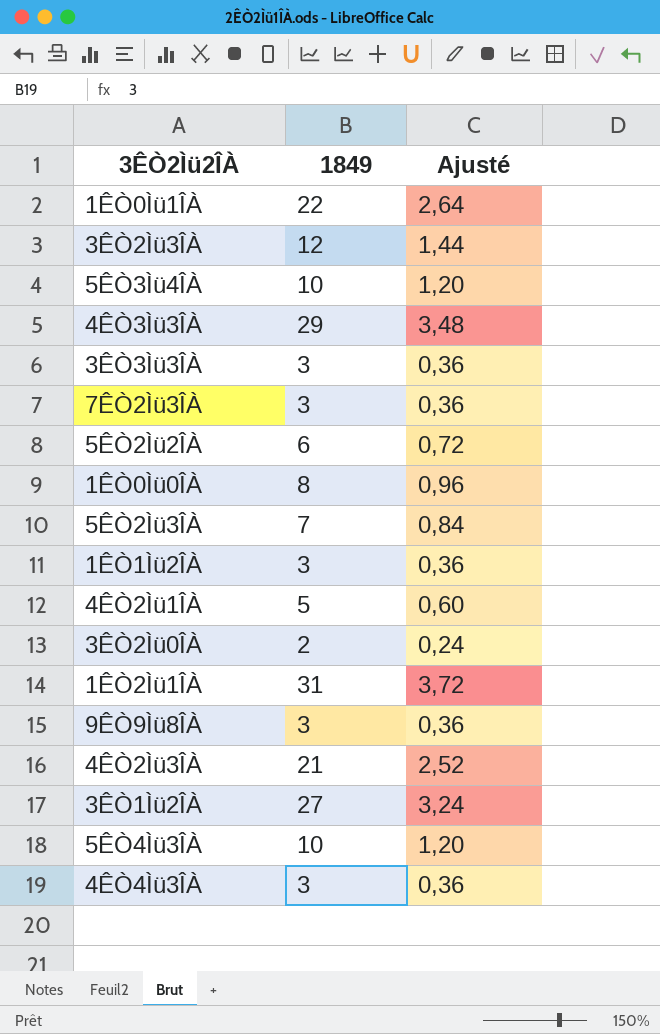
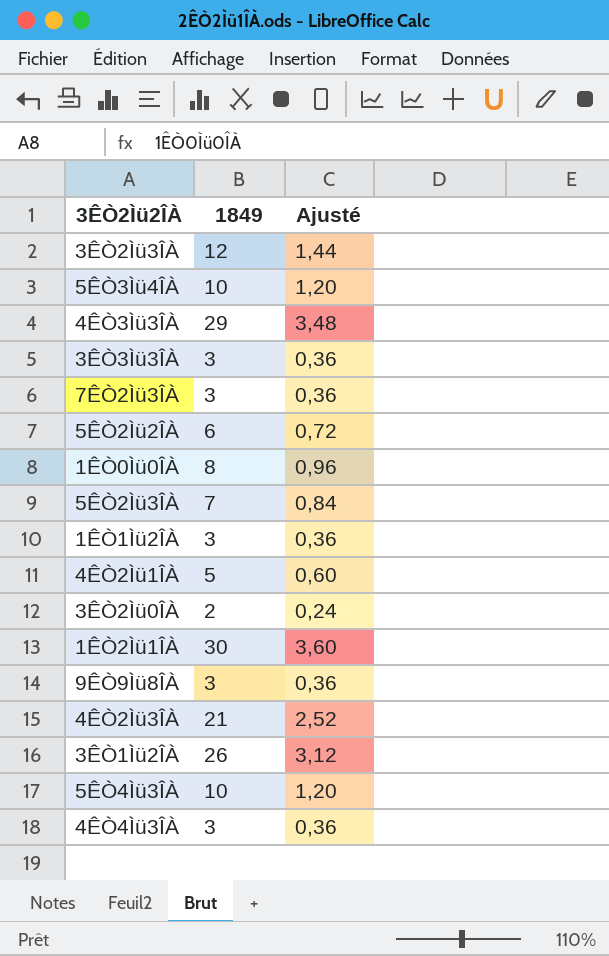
row 1ÊÒ0Ìü1ÎÀ: 22 | 2,64 -> none
1ÊÒ2Ìü1ÎÀ | 1849: 31 -> 30
1ÊÒ2Ìü1ÎÀ | Ajusté: 3,72 -> 3,60
3ÊÒ1Ìü2ÎÀ | 1849: 27 -> 26
3ÊÒ1Ìü2ÎÀ | Ajusté: 3,24 -> 3,12

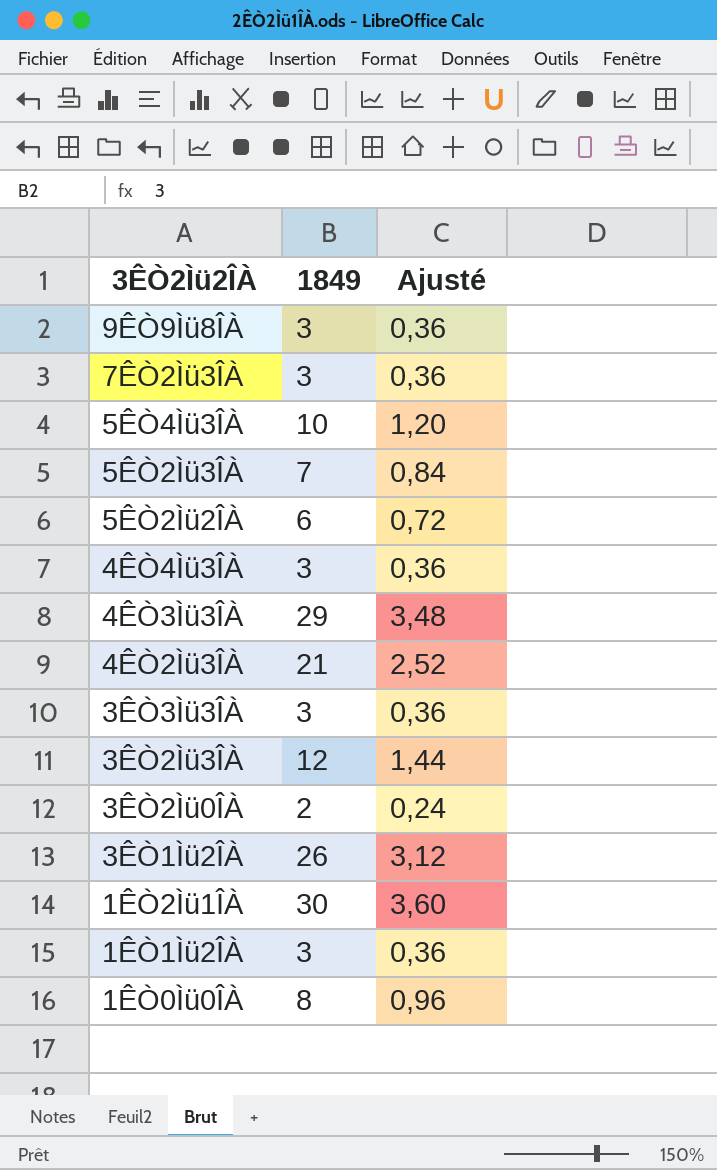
row order: none -> 3ÊÒ2Ìü2ÎÀ descending
row 5ÊÒ3Ìü4ÎÀ: 10 | 1,20 -> none
row 4ÊÒ2Ìü1ÎÀ: 5 | 0,60 -> none

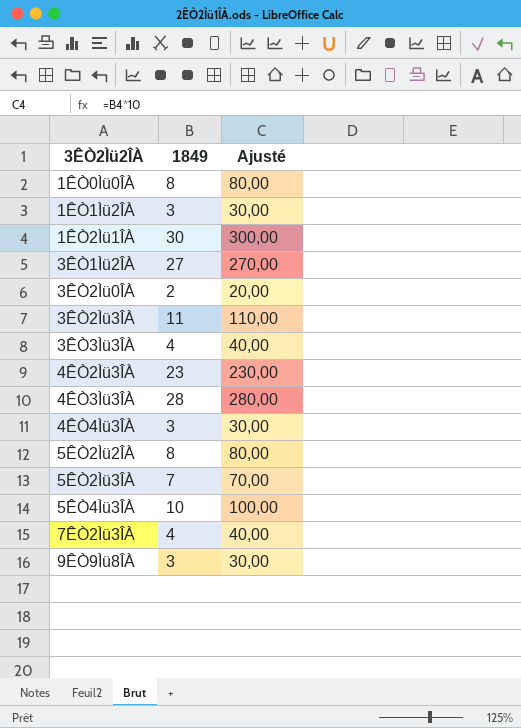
row order: 3ÊÒ2Ìü2ÎÀ descending -> 3ÊÒ2Ìü2ÎÀ ascending
column Ajusté | formula: [1849] * 0,12 -> [1849] * 10
3ÊÒ1Ìü2ÎÀ | 1849: 26 -> 27
3ÊÒ2Ìü3ÎÀ | 1849: 12 -> 11
3ÊÒ3Ìü3ÎÀ | 1849: 3 -> 4
4ÊÒ2Ìü3ÎÀ | 1849: 21 -> 23
4ÊÒ3Ìü3ÎÀ | 1849: 29 -> 28
5ÊÒ2Ìü2ÎÀ | 1849: 6 -> 8
7ÊÒ2Ìü3ÎÀ | 1849: 3 -> 4

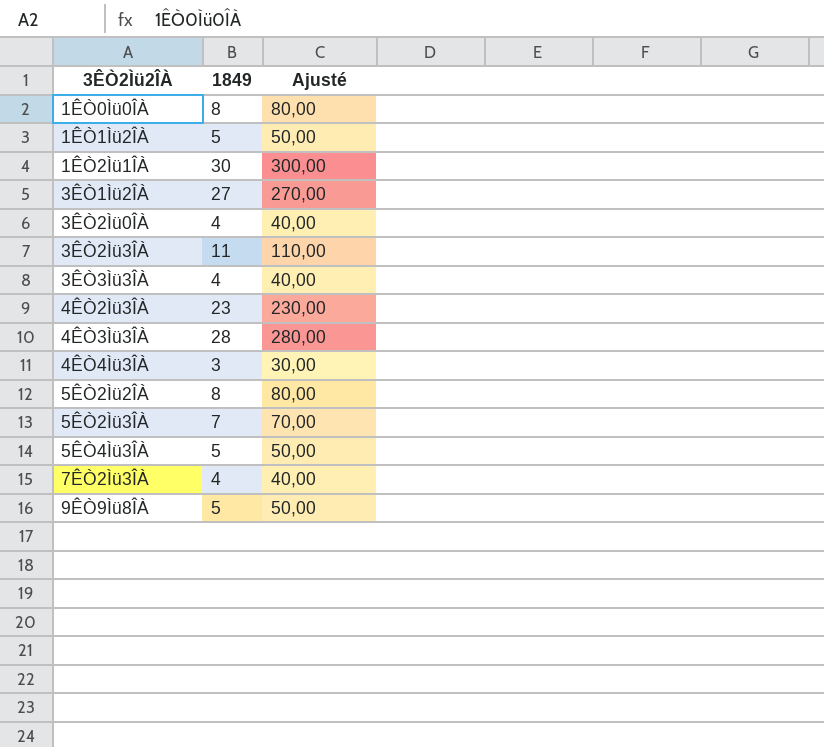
1ÊÒ1Ìü2ÎÀ | 1849: 3 -> 5
1ÊÒ1Ìü2ÎÀ | Ajusté: 30,00 -> 50,00
3ÊÒ2Ìü0ÎÀ | 1849: 2 -> 4
3ÊÒ2Ìü0ÎÀ | Ajusté: 20,00 -> 40,00
5ÊÒ4Ìü3ÎÀ | 1849: 10 -> 5
5ÊÒ4Ìü3ÎÀ | Ajusté: 100,00 -> 50,00
9ÊÒ9Ìü8ÎÀ | 1849: 3 -> 5
9ÊÒ9Ìü8ÎÀ | Ajusté: 30,00 -> 50,00

